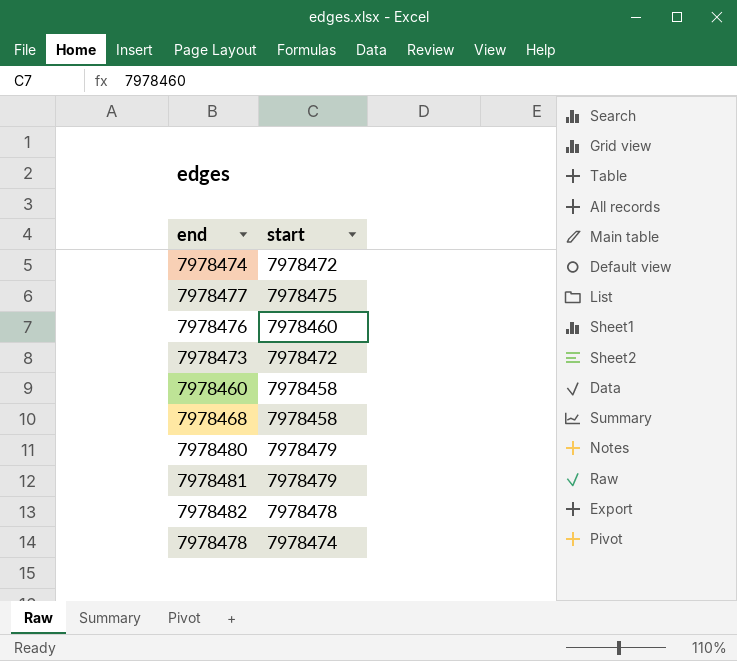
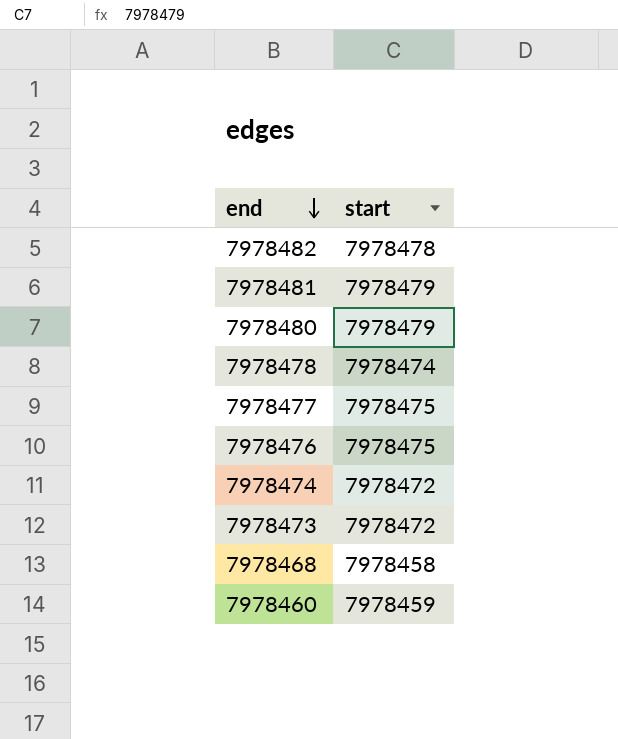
row order: none -> end descending
7978476 | start: 7978460 -> 7978475
7978460 | start: 7978458 -> 7978459

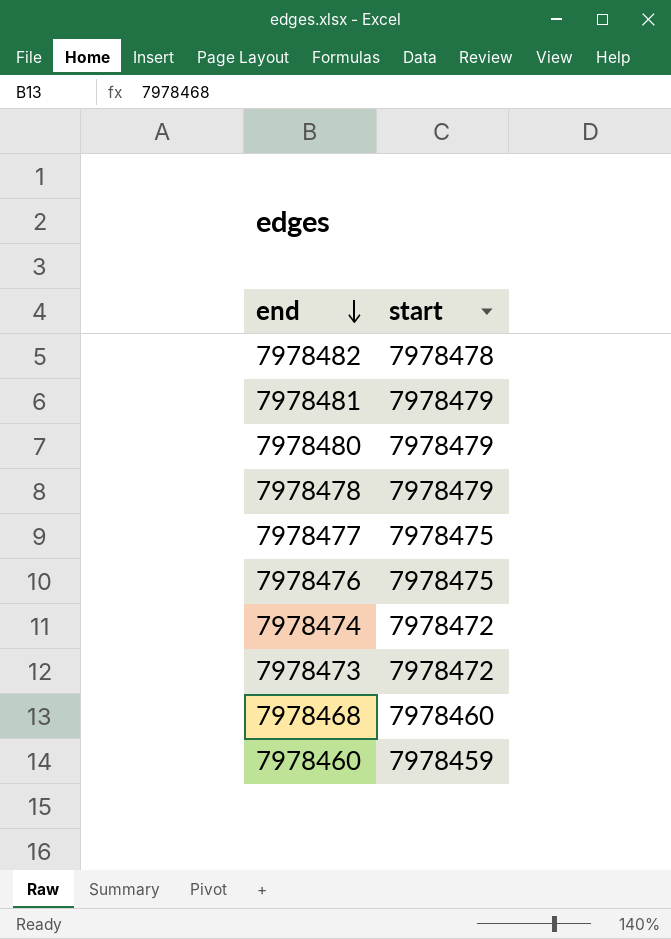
7978478 | start: 7978474 -> 7978479
7978468 | start: 7978458 -> 7978460

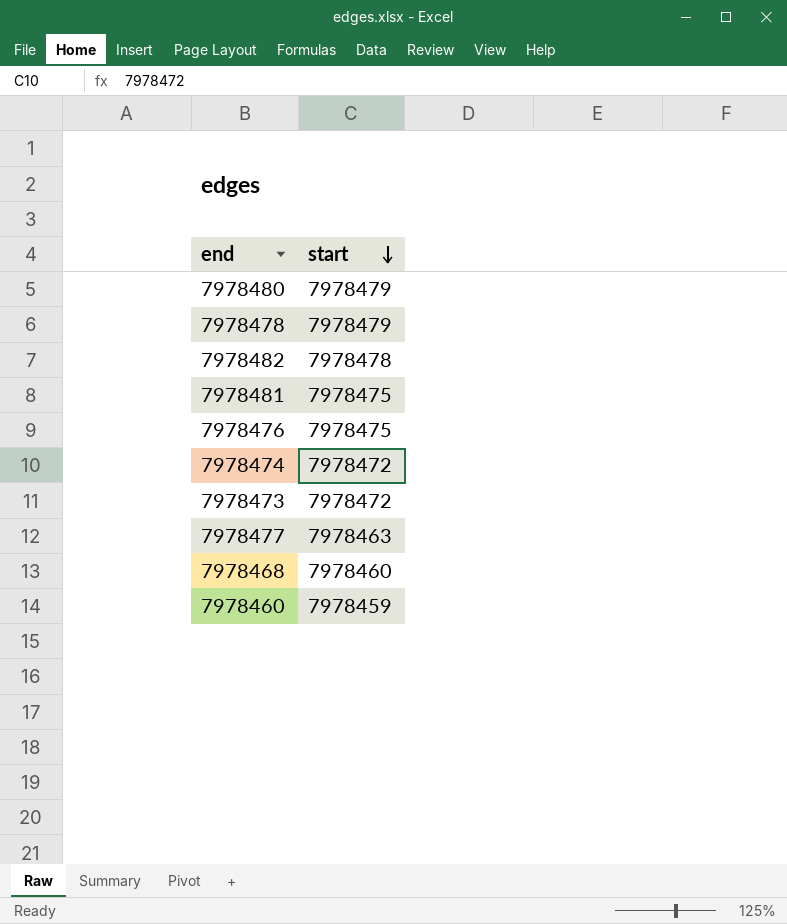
row order: end descending -> start descending
7978481 | start: 7978479 -> 7978475
7978477 | start: 7978475 -> 7978463

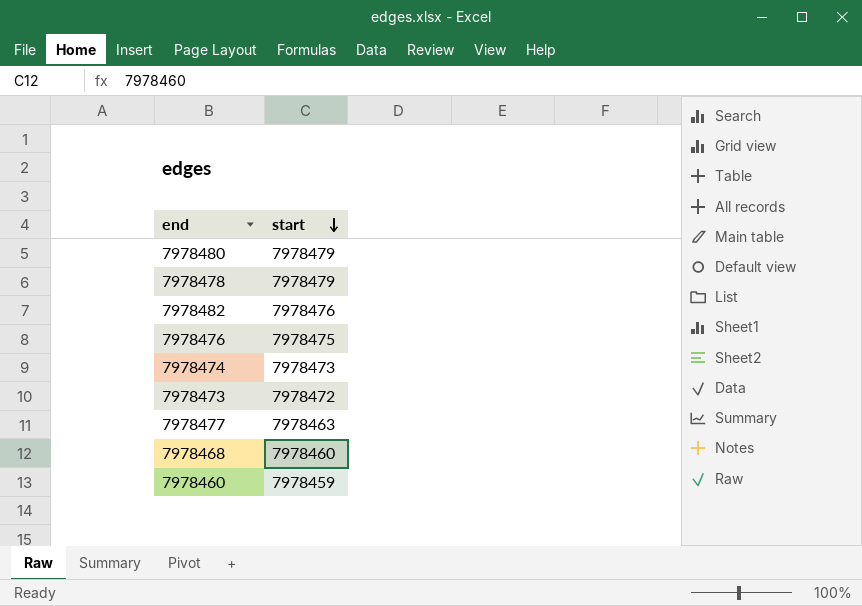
row 7978481: 7978475 -> none
7978482 | start: 7978478 -> 7978476
7978474 | start: 7978472 -> 7978473

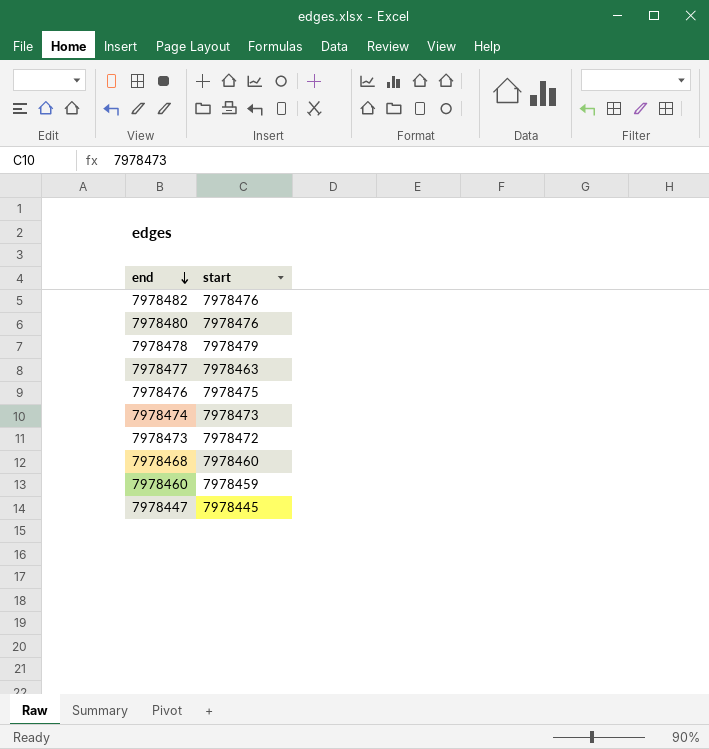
row order: start descending -> end descending
7978480 | start: 7978479 -> 7978476
row 7978447: none -> 7978445

